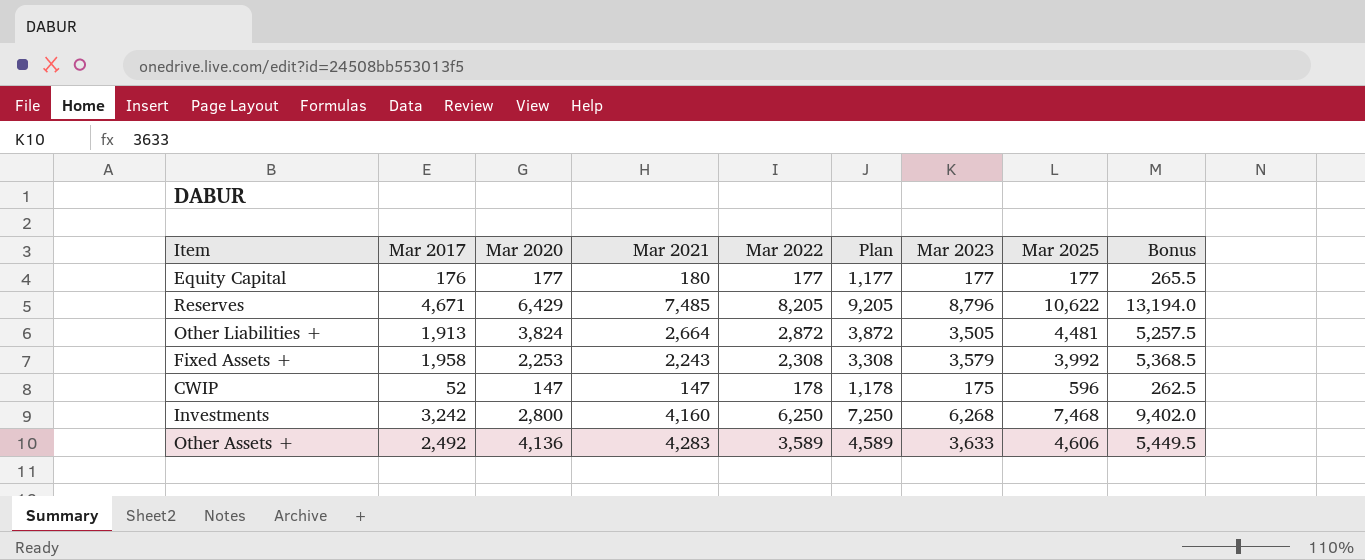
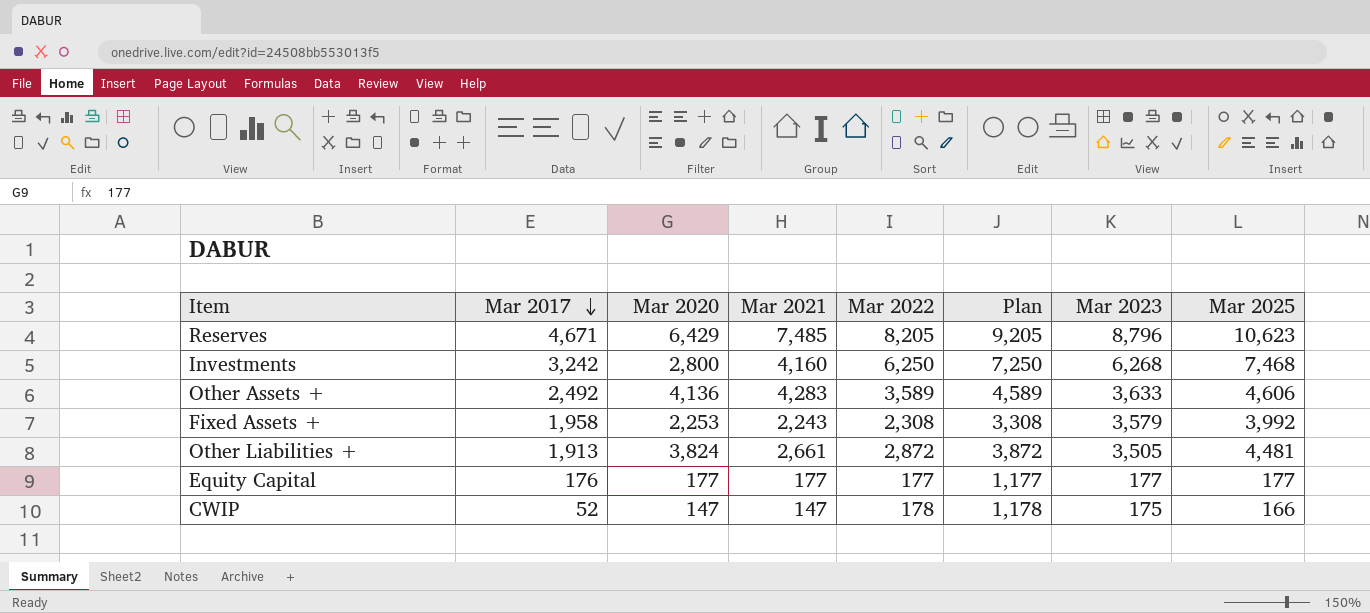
row order: none -> Mar 2017 descending
column Bonus | formula: [Mar 2023] * 1.5 -> none
Reserves | Mar 2025: 10,622 -> 10,623
Other Liabilities + | Mar 2021: 2,664 -> 2,661
Equity Capital | Mar 2021: 180 -> 177
CWIP | Mar 2025: 596 -> 166

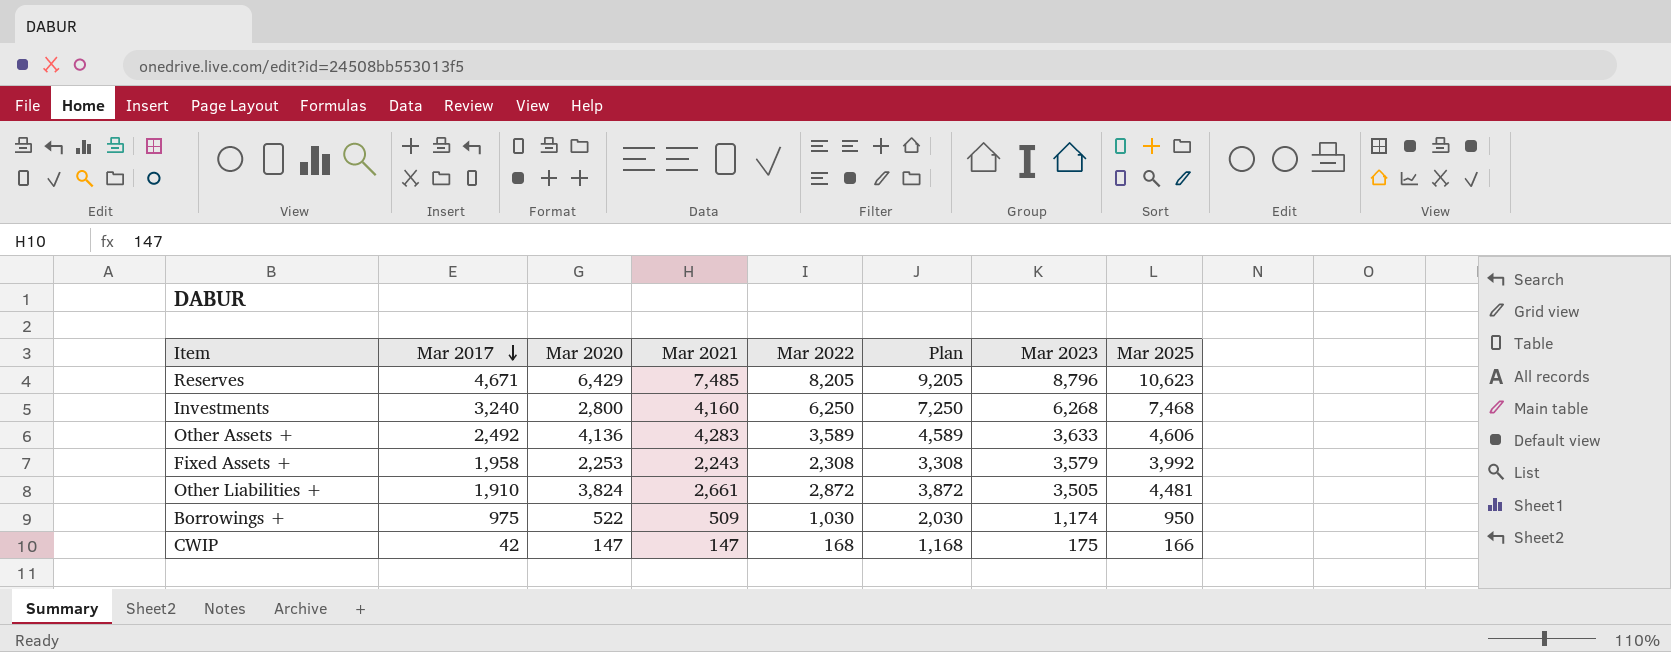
row Equity Capital: 176 | 177 | 177 | 177 | 1,177 | 177 | 177 -> none
Investments | Mar 2017: 3,242 -> 3,240
Other Liabilities + | Mar 2017: 1,913 -> 1,910
row Borrowings +: none -> 975 | 522 | 509 | 1,030 | 2,030 | 1,174 | 950
CWIP | Mar 2017: 52 -> 42
CWIP | Mar 2022: 178 -> 168
CWIP | Plan: 1,178 -> 1,168

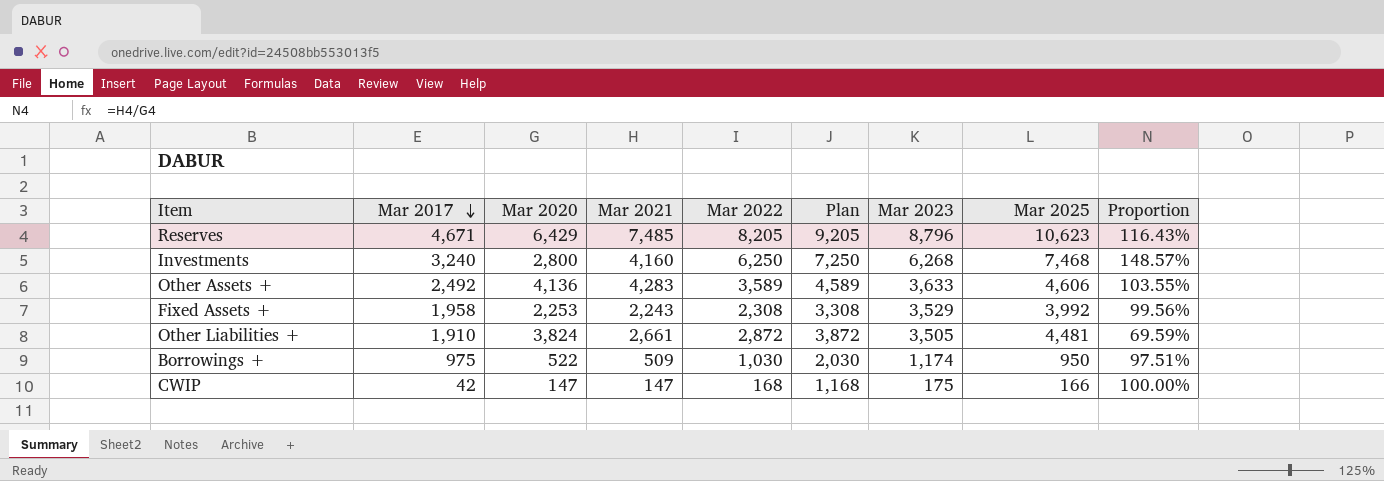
column Proportion | formula: none -> [Mar 2021] / [Mar 2020]
Fixed Assets + | Mar 2023: 3,579 -> 3,529

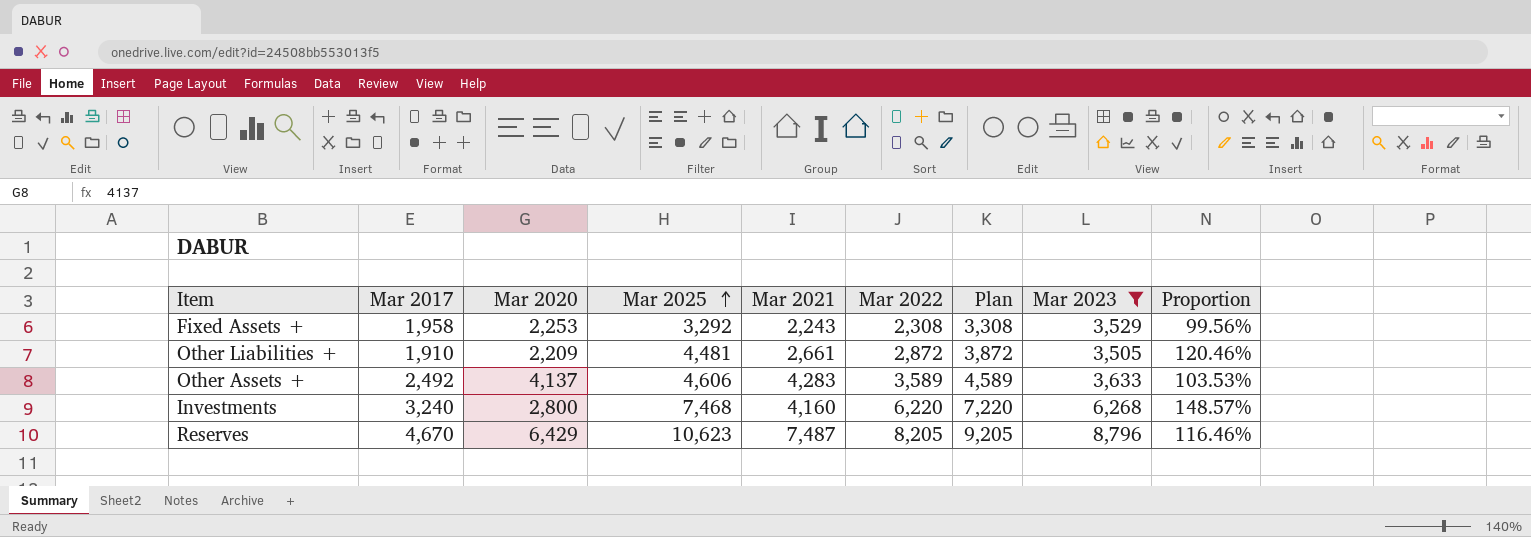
filter: none -> Mar 2023 >= 3,505
row order: Mar 2017 descending -> Mar 2025 ascending
column Mar 2025 | position: 8 -> 4
Fixed Assets + | Mar 2025: 3,992 -> 3,292
Other Liabilities + | Mar 2020: 3,824 -> 2,209
Other Liabilities + | Proportion: 69.59% -> 120.46%
Other Assets + | Mar 2020: 4,136 -> 4,137
Other Assets + | Proportion: 103.55% -> 103.53%
Investments | Mar 2022: 6,250 -> 6,220
Investments | Plan: 7,250 -> 7,220
Reserves | Mar 2017: 4,671 -> 4,670
Reserves | Mar 2021: 7,485 -> 7,487
Reserves | Proportion: 116.43% -> 116.46%

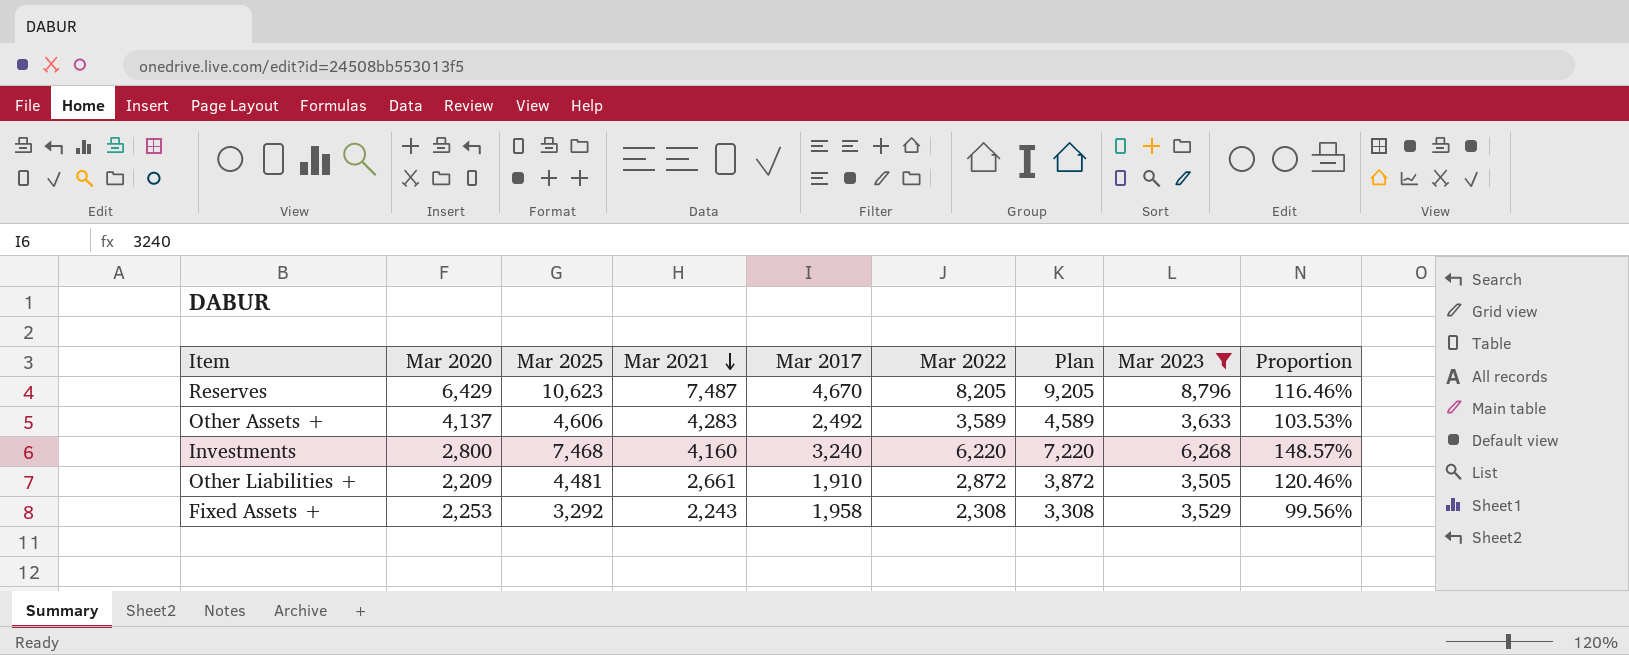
row order: Mar 2025 ascending -> Mar 2021 descending
column Mar 2017 | position: 2 -> 5

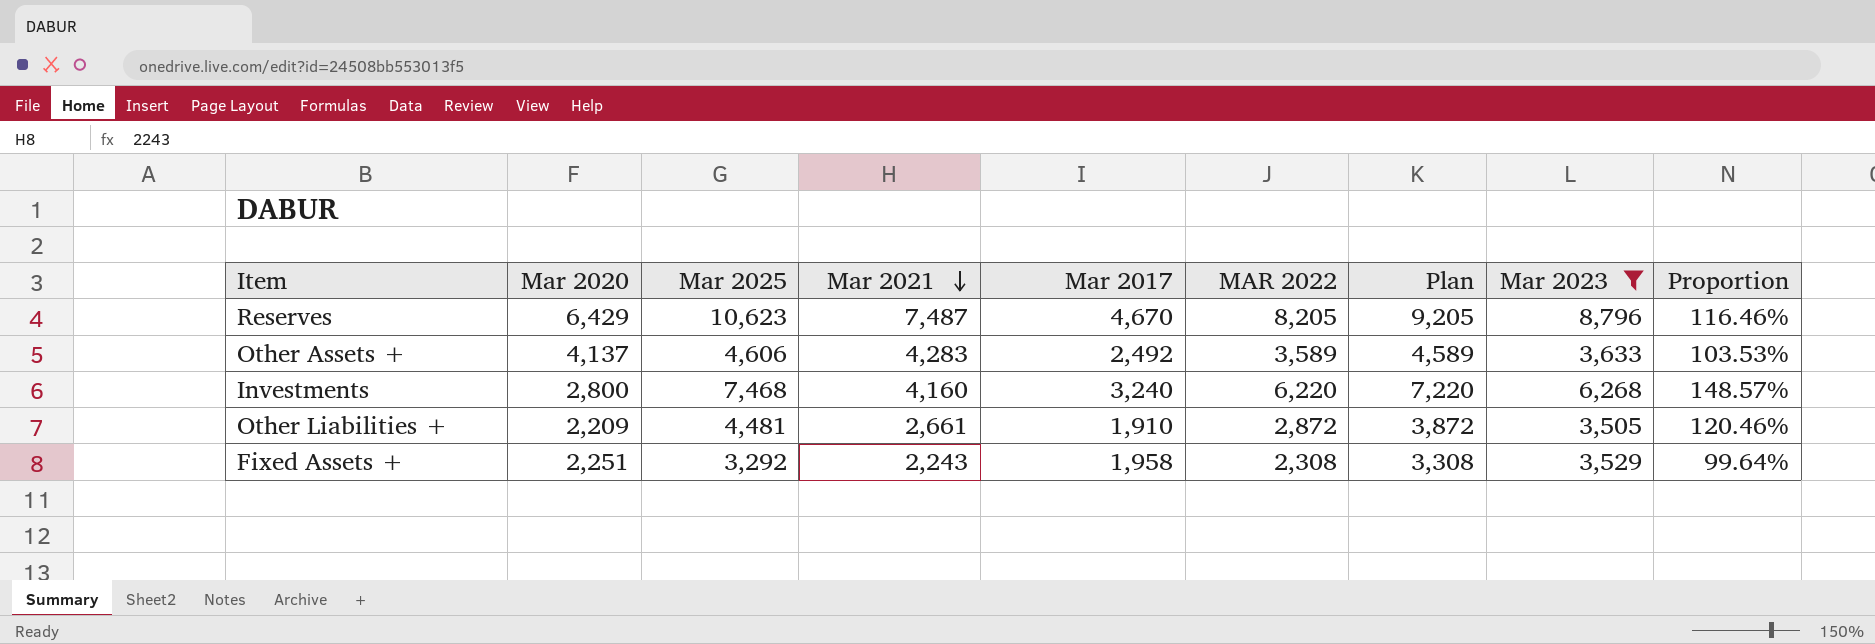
column name: Mar 2022 -> MAR 2022
Fixed Assets + | Mar 2020: 2,253 -> 2,251
Fixed Assets + | Proportion: 99.56% -> 99.64%

